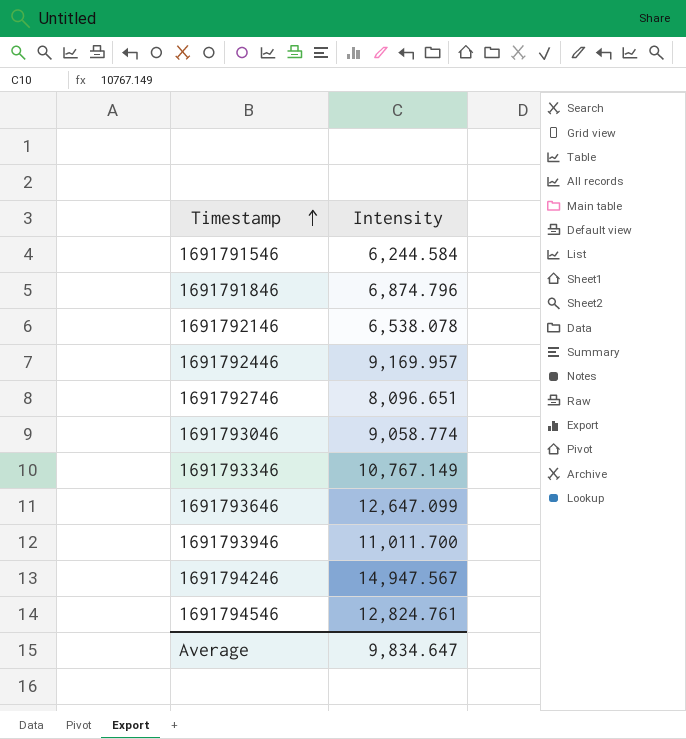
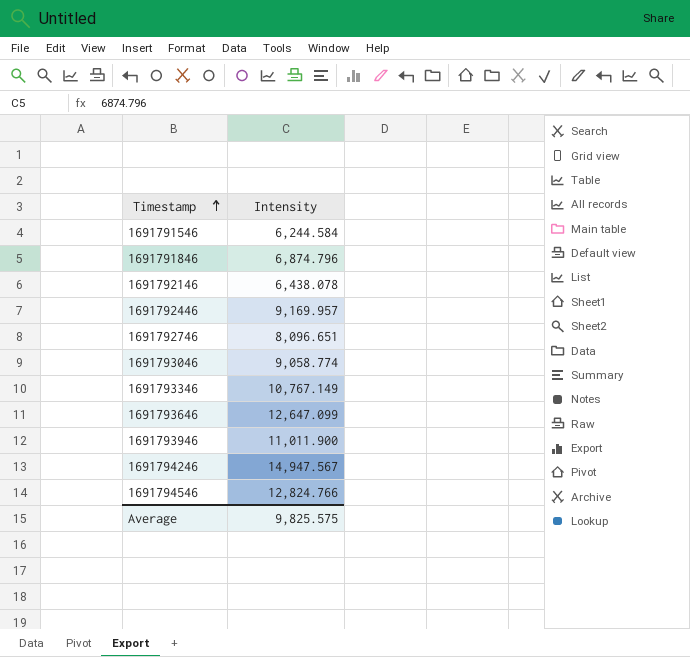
1691792146 | Intensity: 6,538.078 -> 6,438.078
1691793946 | Intensity: 11,011.700 -> 11,011.900
1691794546 | Intensity: 12,824.761 -> 12,824.766
Average | Intensity: 9,834.647 -> 9,825.575

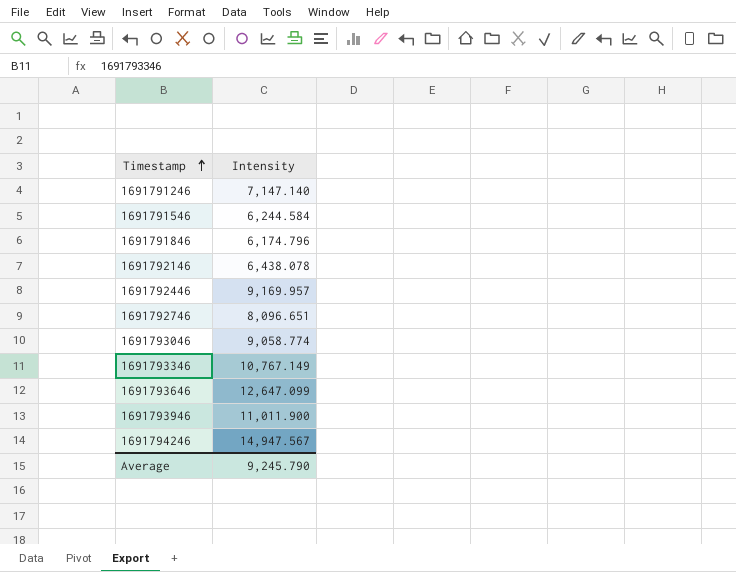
row 1691794546: 12,824.766 -> none
row 1691791246: none -> 7,147.140
1691791846 | Intensity: 6,874.796 -> 6,174.796
Average | Intensity: 9,825.575 -> 9,245.790

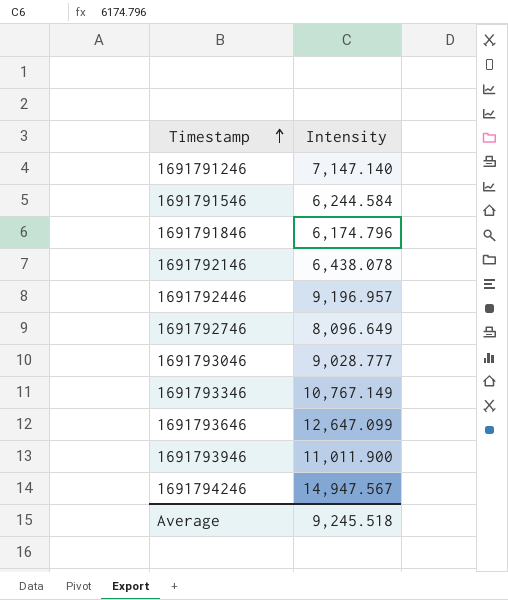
1691792446 | Intensity: 9,169.957 -> 9,196.957
1691792746 | Intensity: 8,096.651 -> 8,096.649
1691793046 | Intensity: 9,058.774 -> 9,028.777
Average | Intensity: 9,245.790 -> 9,245.518

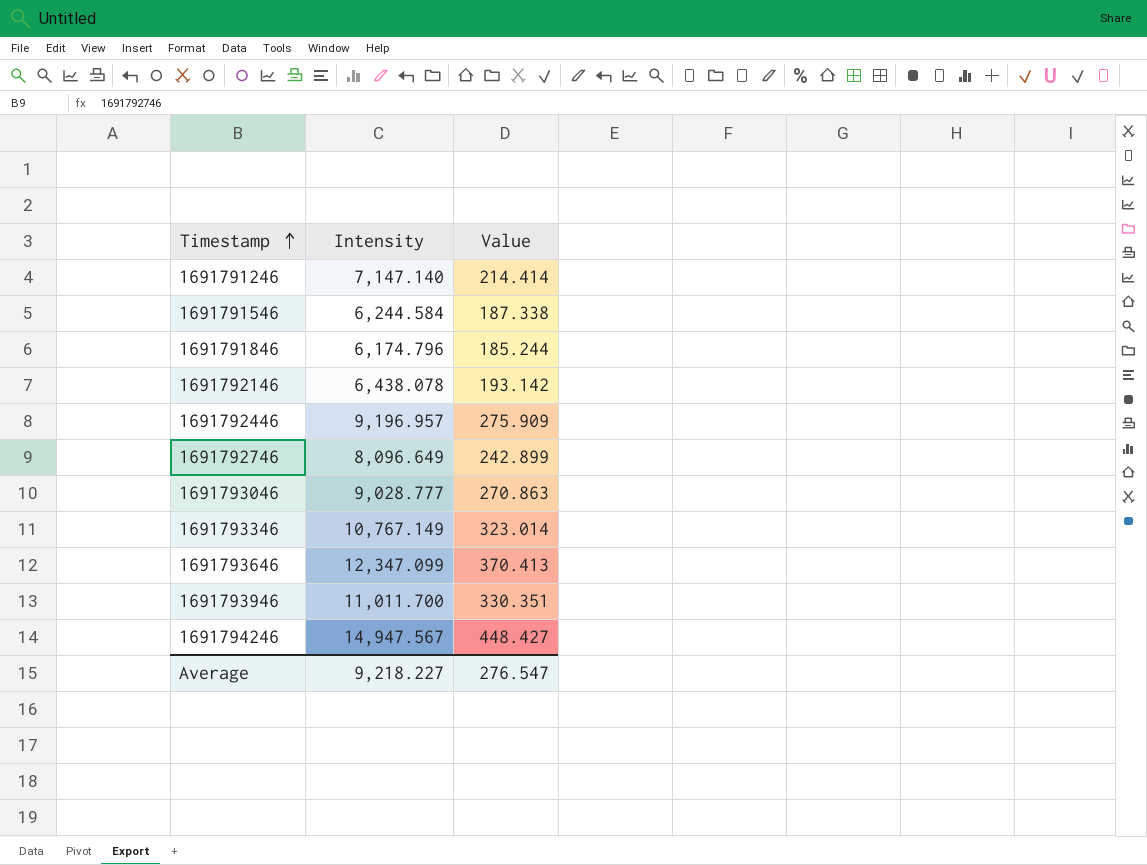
column Value | formula: none -> [Intensity] * 0.03
1691793646 | Intensity: 12,647.099 -> 12,347.099
1691793946 | Intensity: 11,011.900 -> 11,011.700
Average | Intensity: 9,245.518 -> 9,218.227

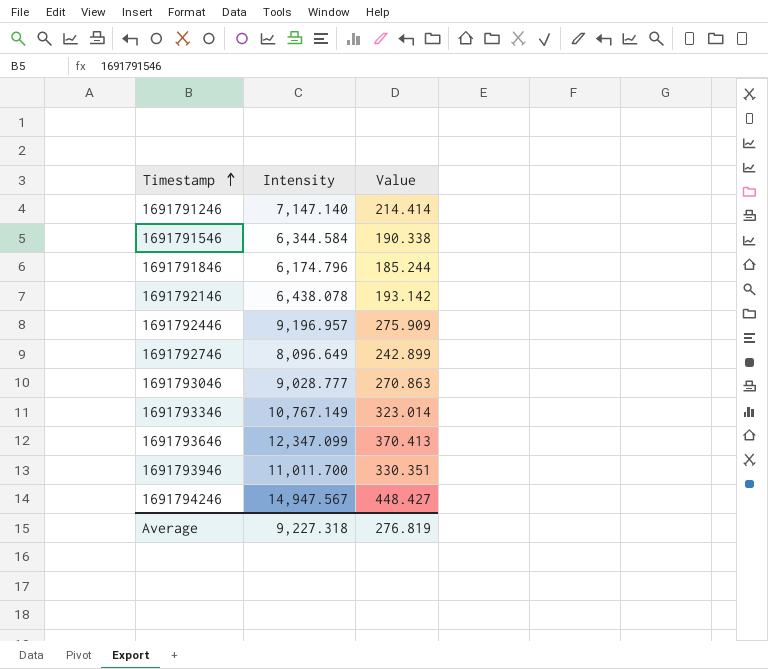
1691791546 | Intensity: 6,244.584 -> 6,344.584
1691791546 | Value: 187.338 -> 190.338
Average | Intensity: 9,218.227 -> 9,227.318
Average | Value: 276.547 -> 276.819

